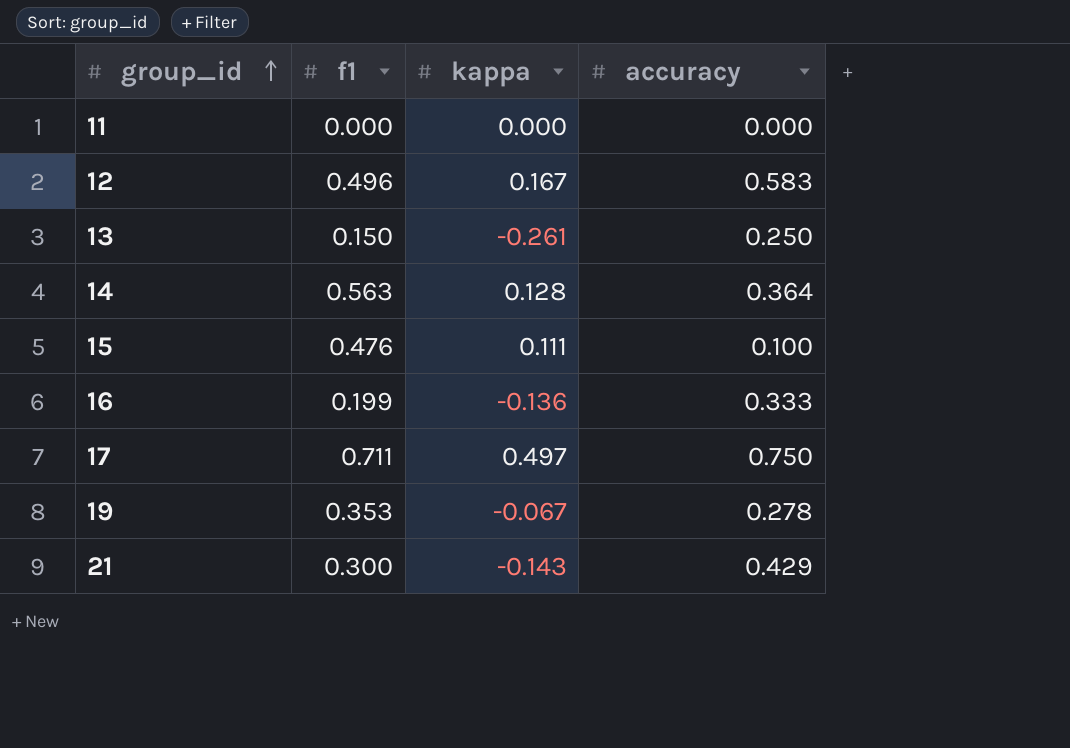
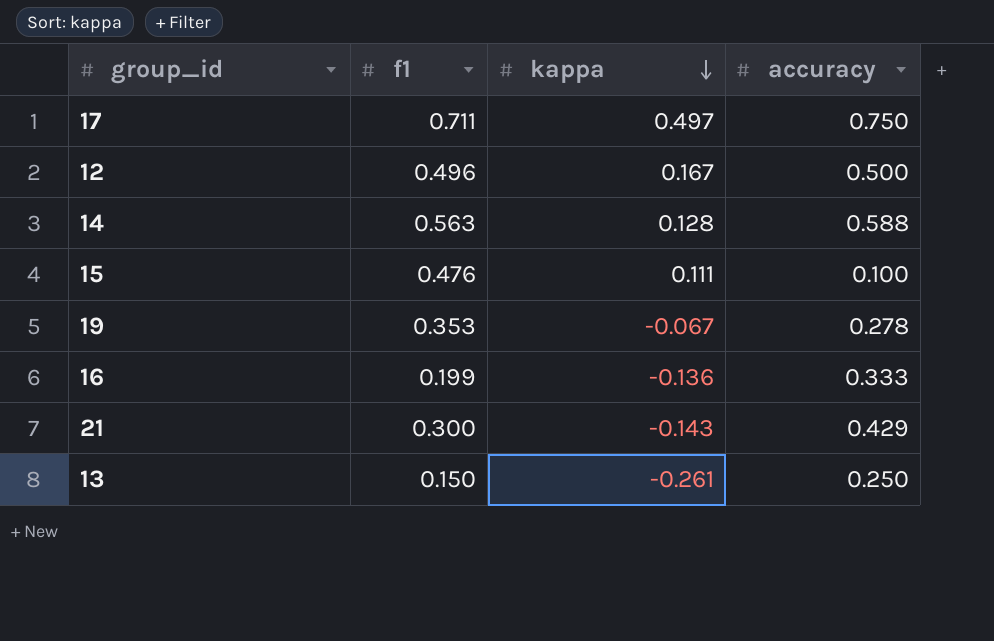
row order: group_id ascending -> kappa descending
row 11: 0.000 | 0.000 | 0.000 -> none
12 | accuracy: 0.583 -> 0.500
14 | accuracy: 0.364 -> 0.588

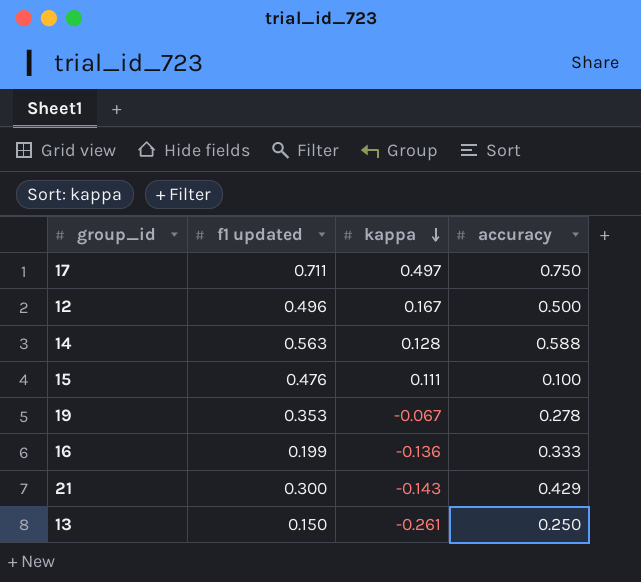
column name: f1 -> f1 updated

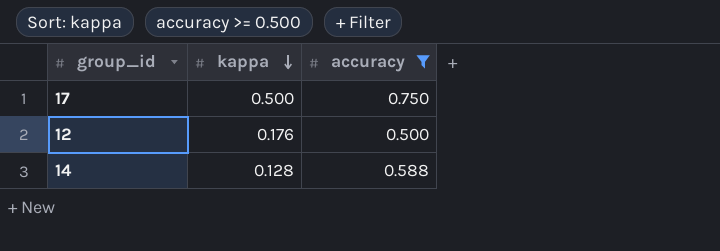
filter: none -> accuracy >= 0.500
column f1 updated | position: 2 -> none
17 | kappa: 0.497 -> 0.500
12 | kappa: 0.167 -> 0.176

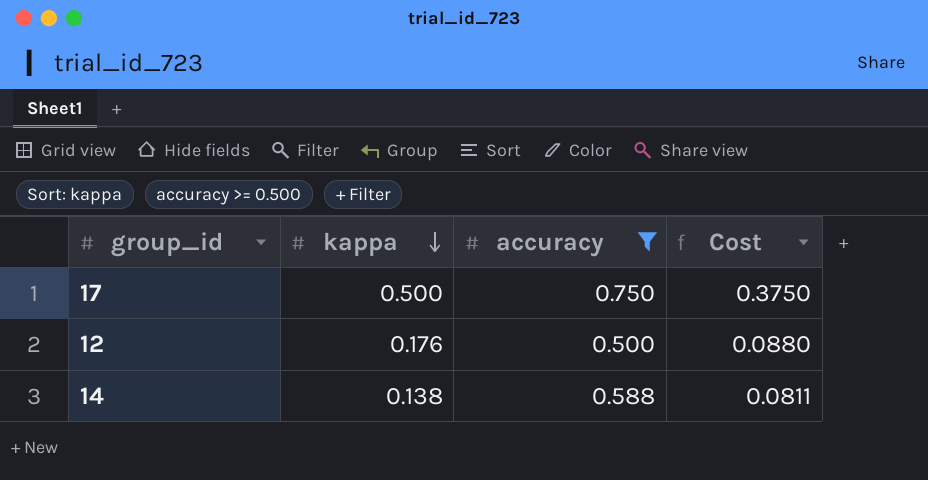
column Cost | formula: none -> [kappa] * [accuracy]
14 | kappa: 0.128 -> 0.138

